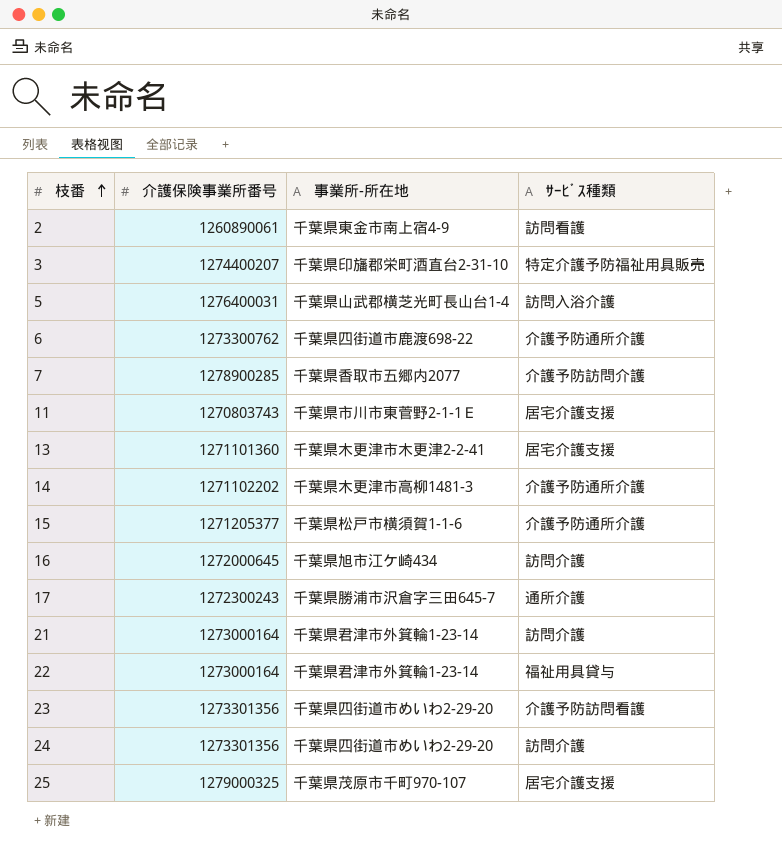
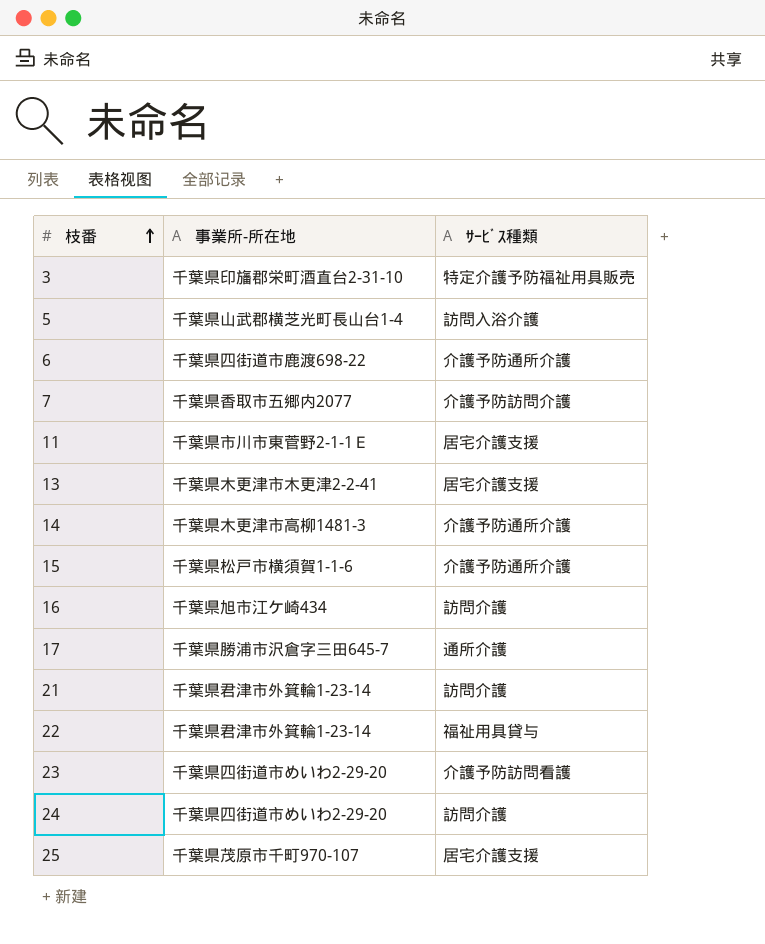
column 介護保険事業所番号 | position: 2 -> none
row 2: 1260890061 | 千葉県東金市南上宿4-9 | 訪問看護 -> none

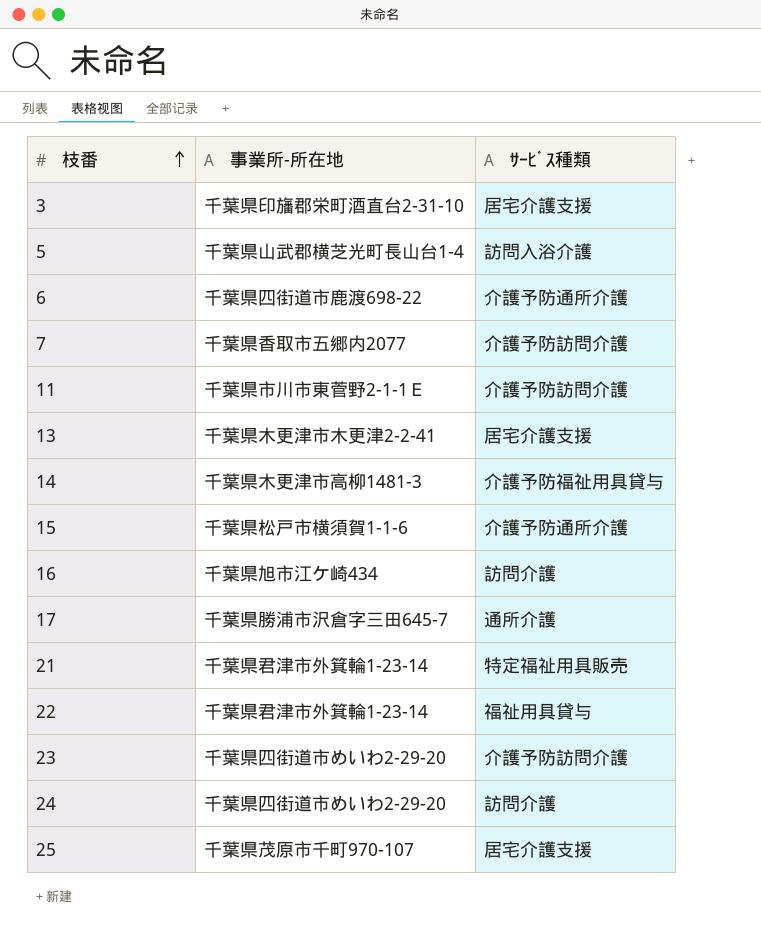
3 | ｻｰﾋﾞｽ種類: 特定介護予防福祉用具販売 -> 居宅介護支援
11 | ｻｰﾋﾞｽ種類: 居宅介護支援 -> 介護予防訪問介護
14 | ｻｰﾋﾞｽ種類: 介護予防通所介護 -> 介護予防福祉用具貸与
21 | ｻｰﾋﾞｽ種類: 訪問介護 -> 特定福祉用具販売
23 | ｻｰﾋﾞｽ種類: 介護予防訪問看護 -> 介護予防訪問介護

